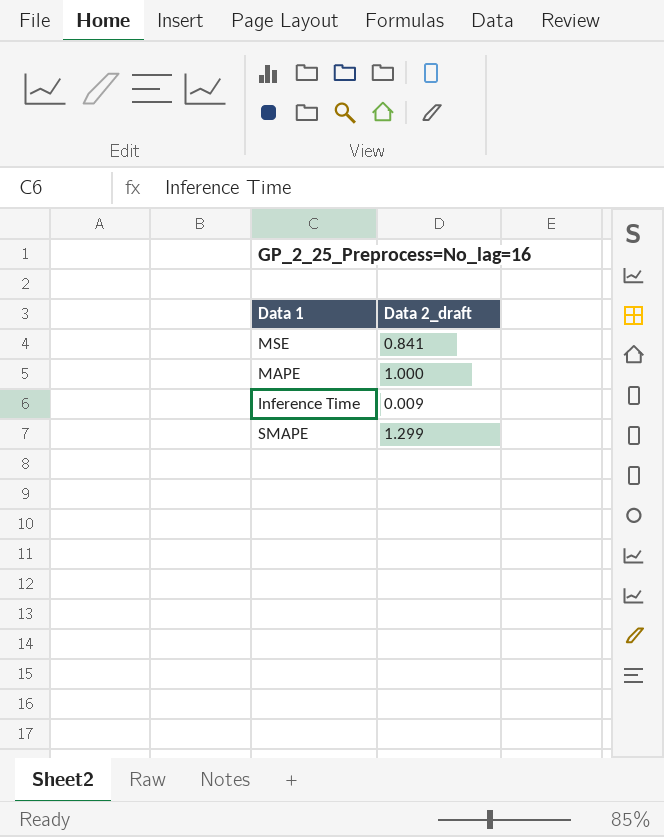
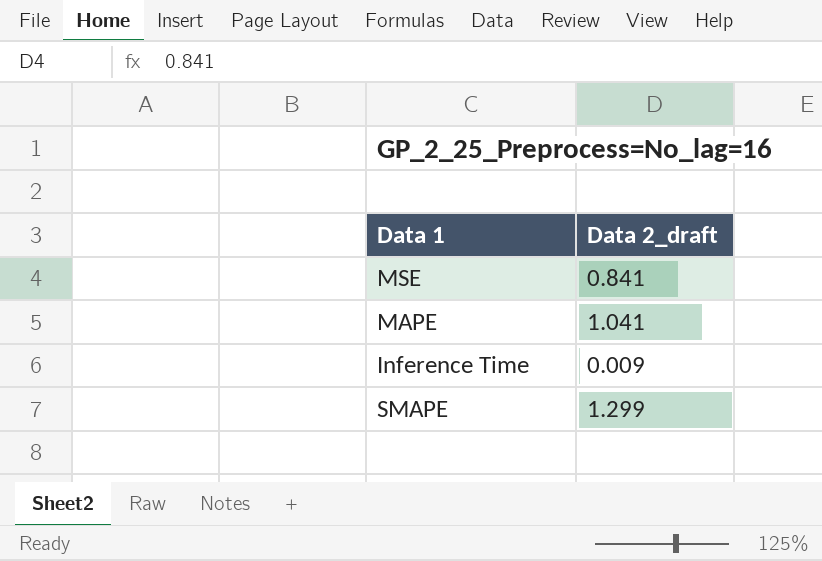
MAPE | Data 2_draft: 1.000 -> 1.041

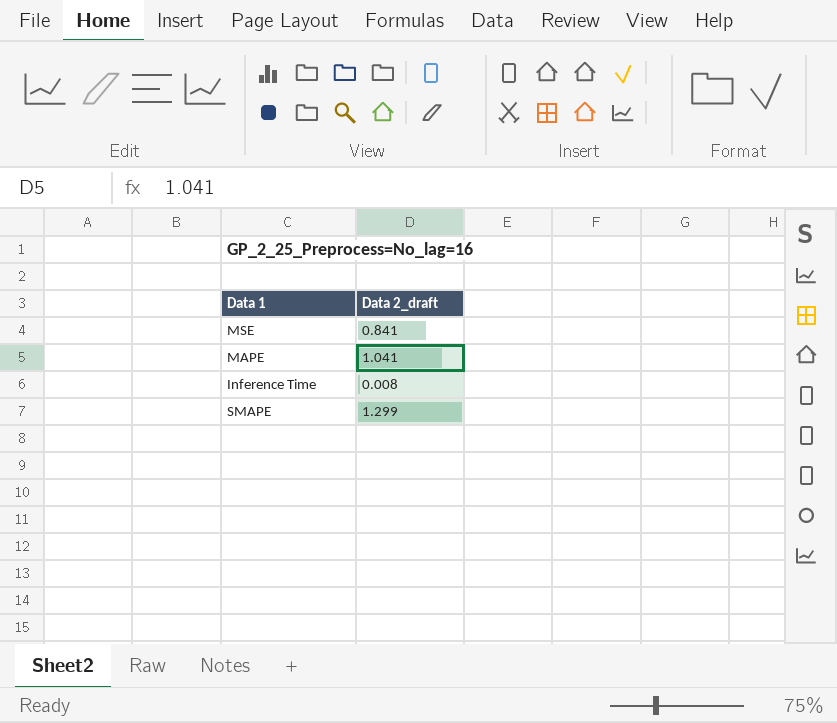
Inference Time | Data 2_draft: 0.009 -> 0.008

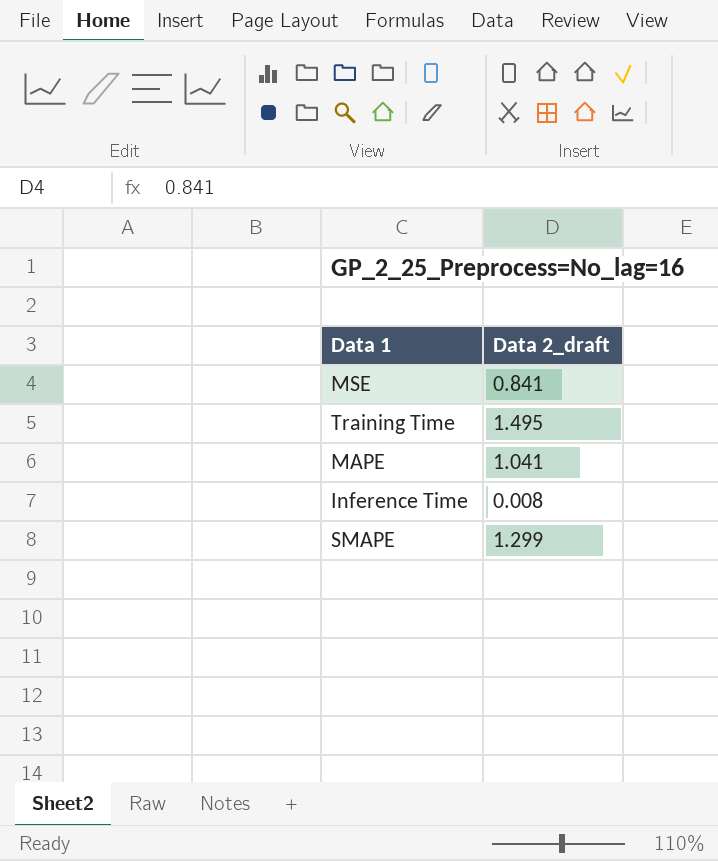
row Training Time: none -> 1.495

